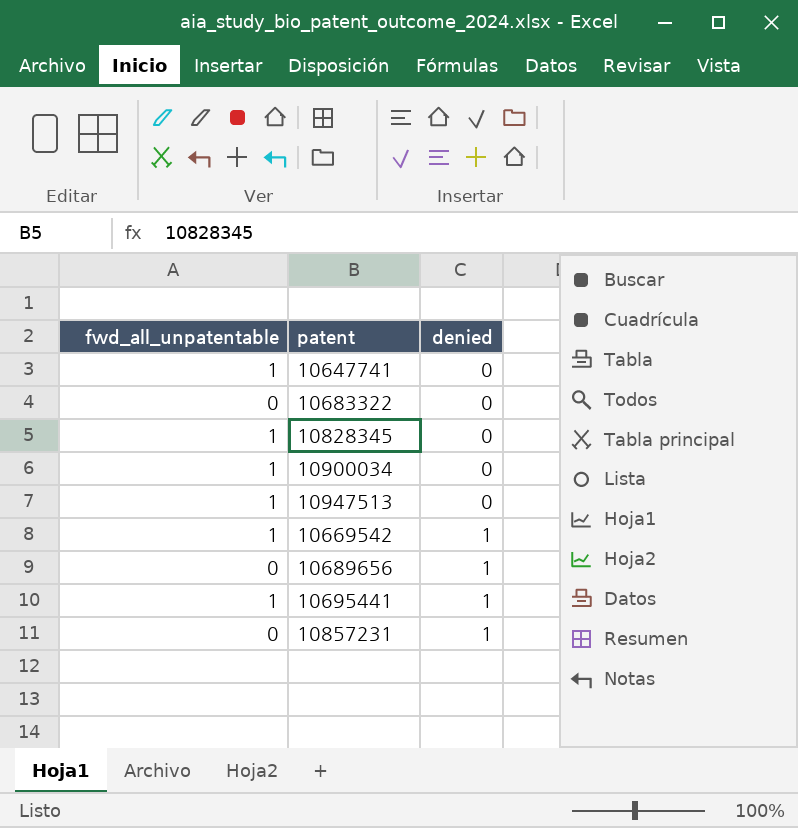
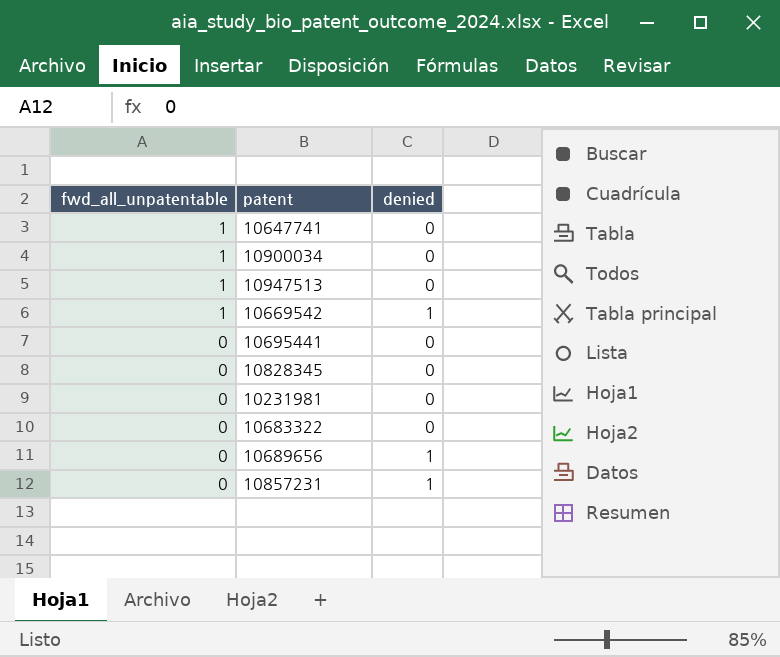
row order: denied ascending -> fwd_all_unpatentable descending
10695441 | fwd_all_unpatentable: 1 -> 0
10695441 | denied: 1 -> 0
10828345 | fwd_all_unpatentable: 1 -> 0
row 10231981: none -> 0 | 0

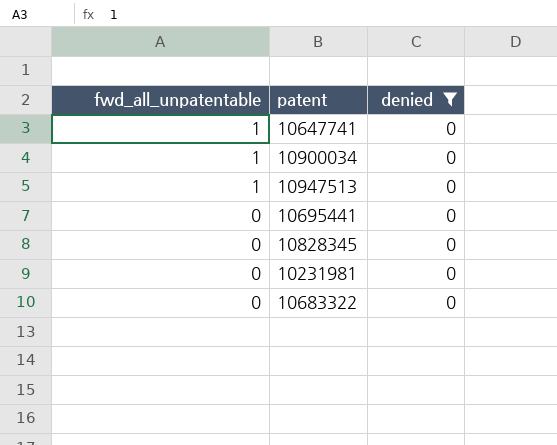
filter: none -> denied = 0

